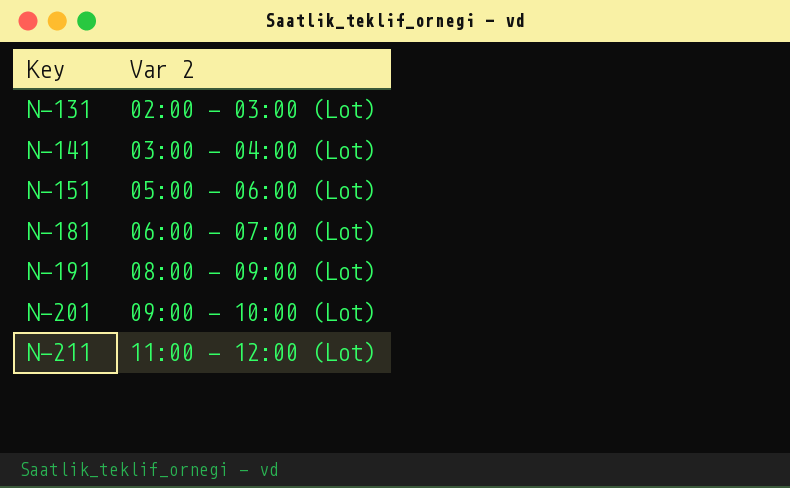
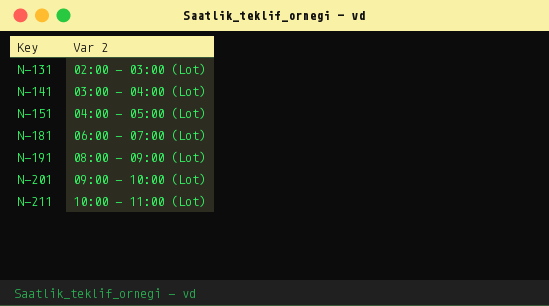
N-151 | Var 2: 05:00 - 06:00 (Lot) -> 04:00 - 05:00 (Lot)
N-211 | Var 2: 11:00 - 12:00 (Lot) -> 10:00 - 11:00 (Lot)

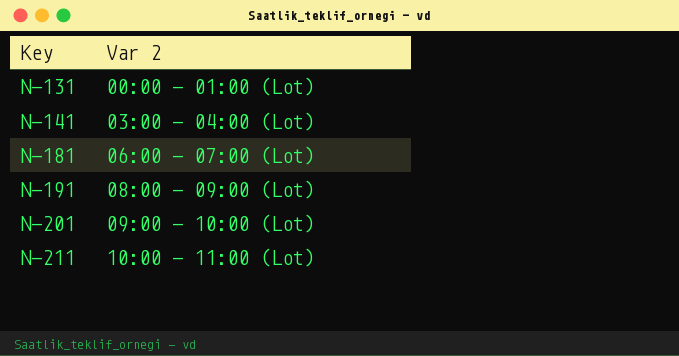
row N-151: 04:00 - 05:00 (Lot) -> none
N-131 | Var 2: 02:00 - 03:00 (Lot) -> 00:00 - 01:00 (Lot)

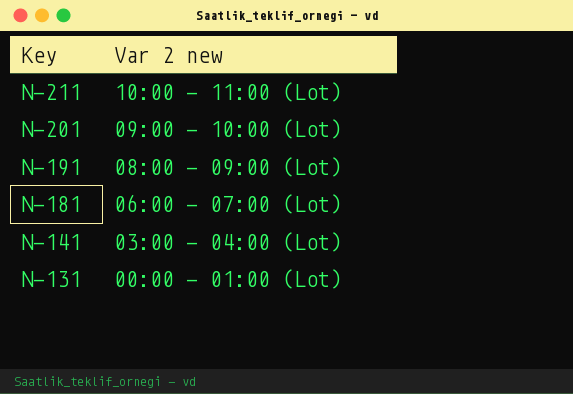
row order: Key ascending -> Key descending
column name: Var 2 -> Var 2 new

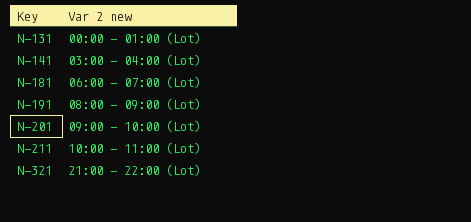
row order: Key descending -> Key ascending
row N-321: none -> 21:00 - 22:00 (Lot)

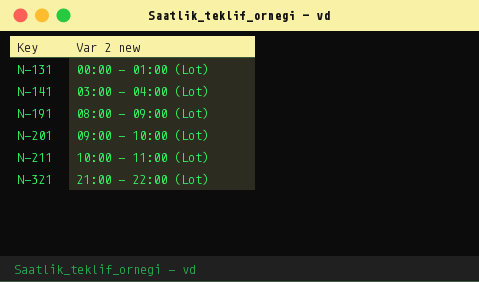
row N-181: 06:00 - 07:00 (Lot) -> none

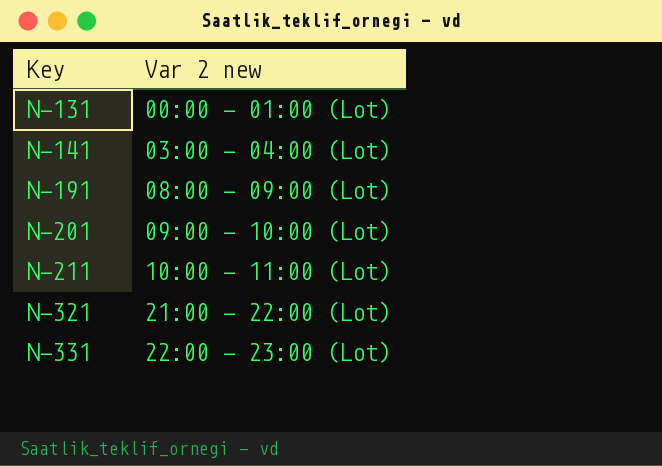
row N-331: none -> 22:00 - 23:00 (Lot)

